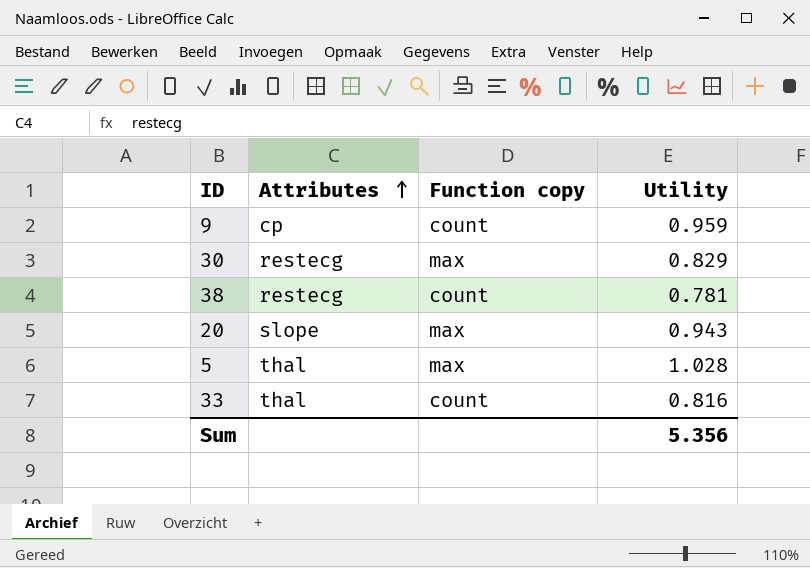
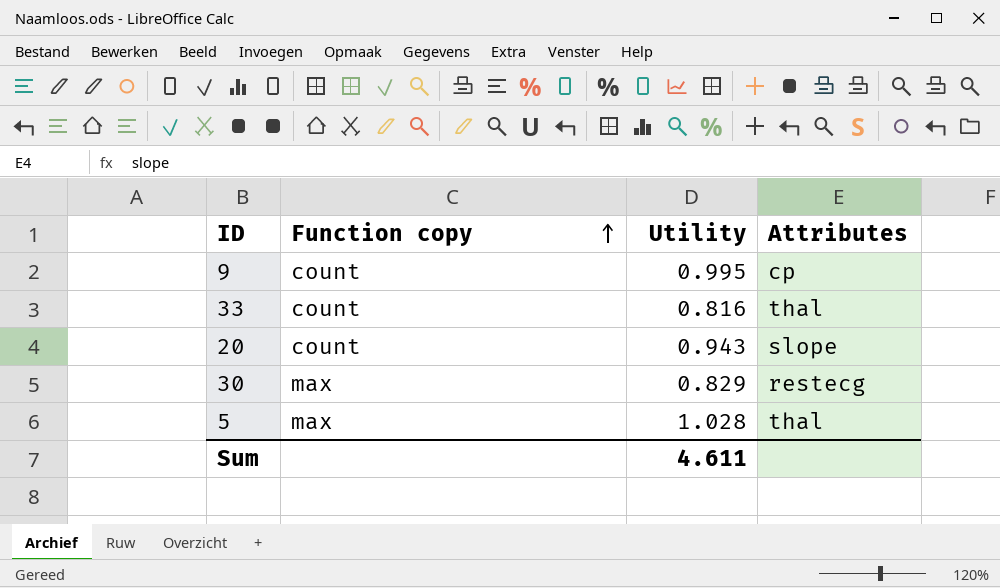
row order: Attributes ascending -> Function copy ascending
column Attributes | position: 2 -> 4
row 38: restecg | count | 0.781 -> none
9 | Utility: 0.959 -> 0.995
20 | Function copy: max -> count
Sum | Utility: 5.356 -> 4.611

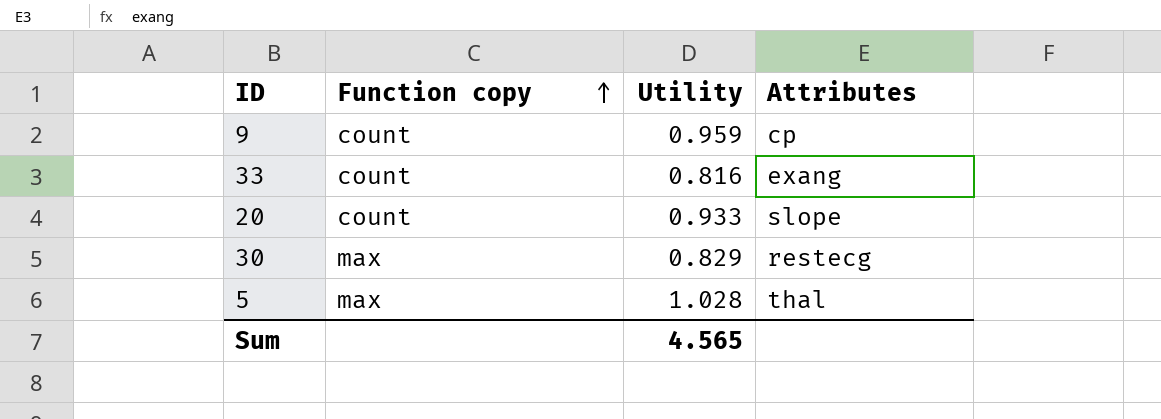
9 | Utility: 0.995 -> 0.959
33 | Attributes: thal -> exang
20 | Utility: 0.943 -> 0.933
Sum | Utility: 4.611 -> 4.565

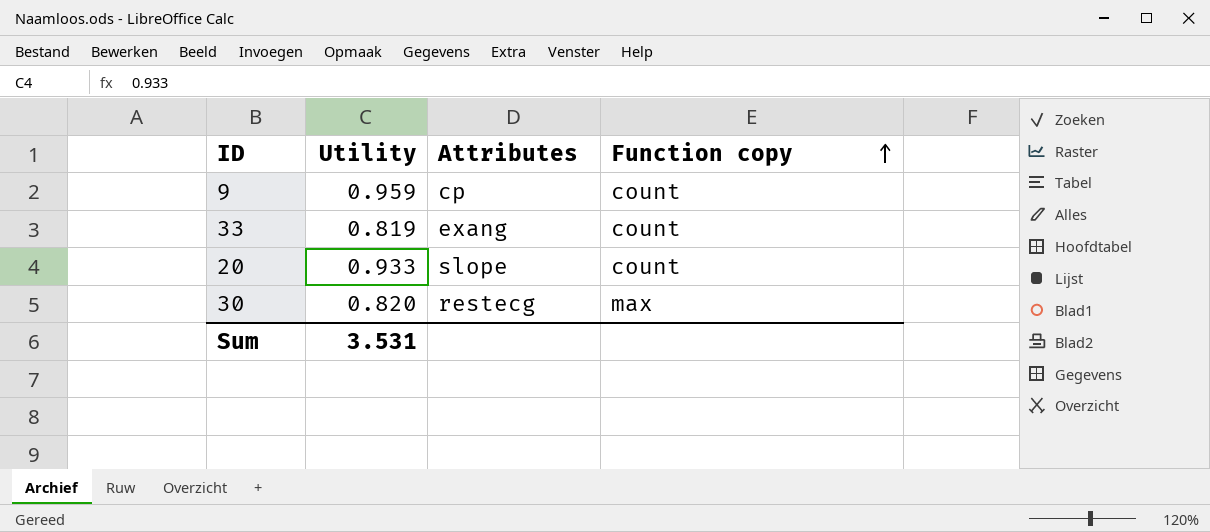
column Function copy | position: 2 -> 4
row 5: max | 1.028 | thal -> none
33 | Utility: 0.816 -> 0.819
30 | Utility: 0.829 -> 0.820
Sum | Utility: 4.565 -> 3.531

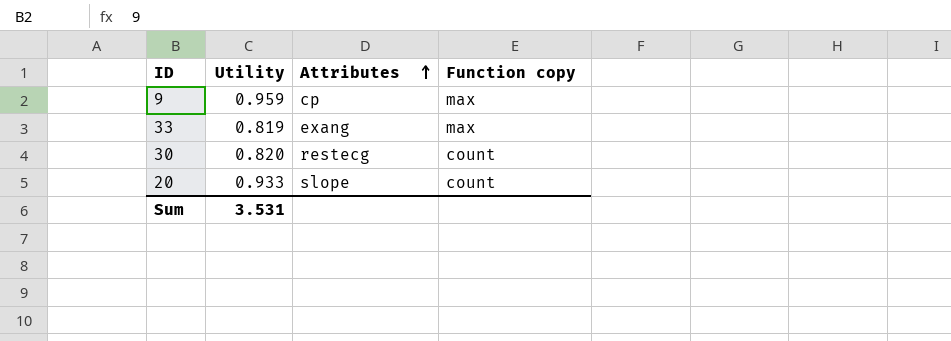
row order: Function copy ascending -> Attributes ascending
9 | Function copy: count -> max
33 | Function copy: count -> max
30 | Function copy: max -> count

